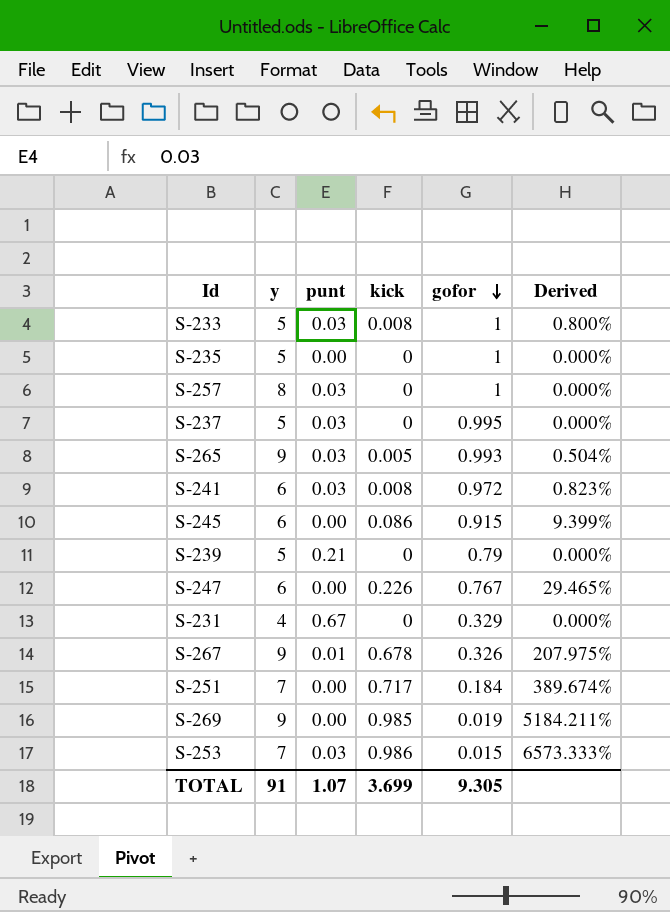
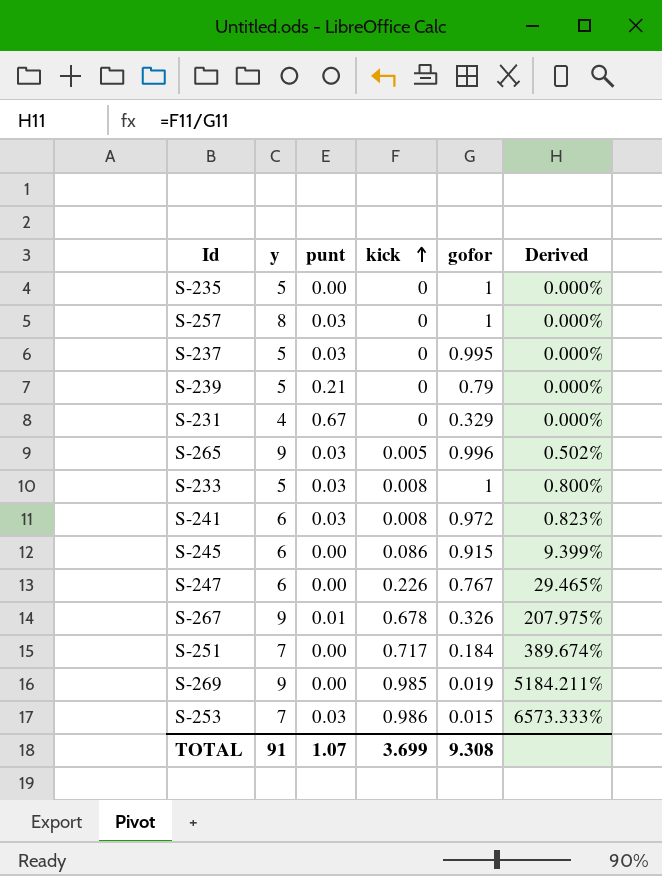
row order: gofor descending -> kick ascending
S-265 | gofor: 0.993 -> 0.996
S-265 | Derived: 0.504% -> 0.502%
TOTAL | gofor: 9.305 -> 9.308

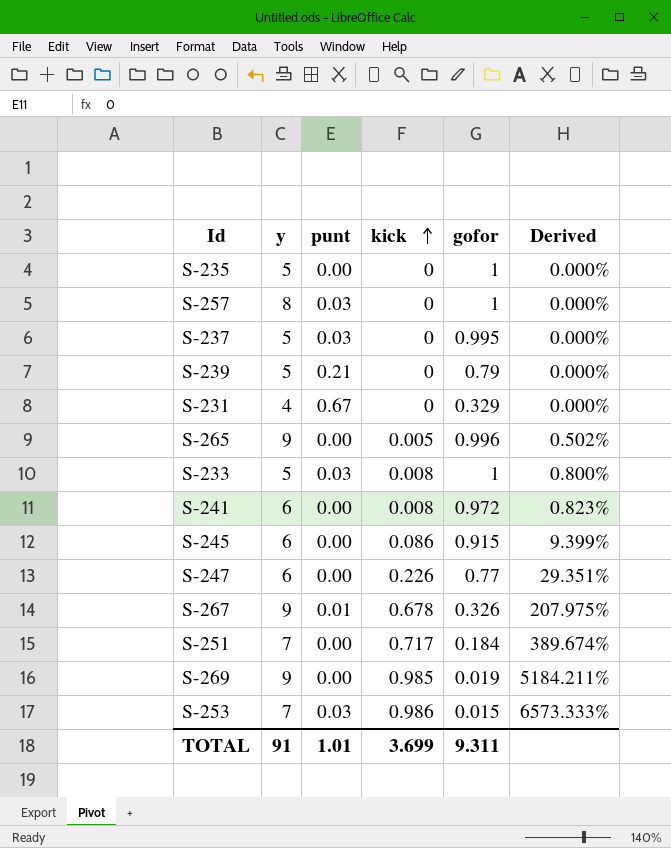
S-265 | punt: 0.03 -> 0.00
S-241 | punt: 0.03 -> 0.00
S-247 | gofor: 0.767 -> 0.77
S-247 | Derived: 29.465% -> 29.351%
TOTAL | punt: 1.07 -> 1.01
TOTAL | gofor: 9.308 -> 9.311

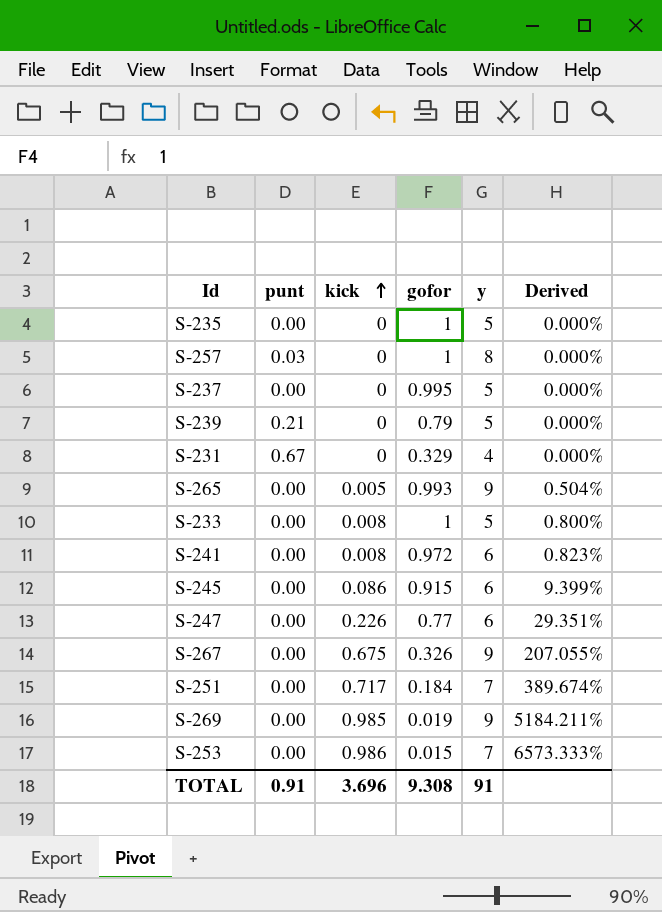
column y | position: 2 -> 5
S-237 | punt: 0.03 -> 0.00
S-265 | gofor: 0.996 -> 0.993
S-265 | Derived: 0.502% -> 0.504%
S-233 | punt: 0.03 -> 0.00
S-267 | punt: 0.01 -> 0.00
S-267 | kick: 0.678 -> 0.675
S-267 | Derived: 207.975% -> 207.055%
S-253 | punt: 0.03 -> 0.00
TOTAL | punt: 1.01 -> 0.91
TOTAL | kick: 3.699 -> 3.696
TOTAL | gofor: 9.311 -> 9.308

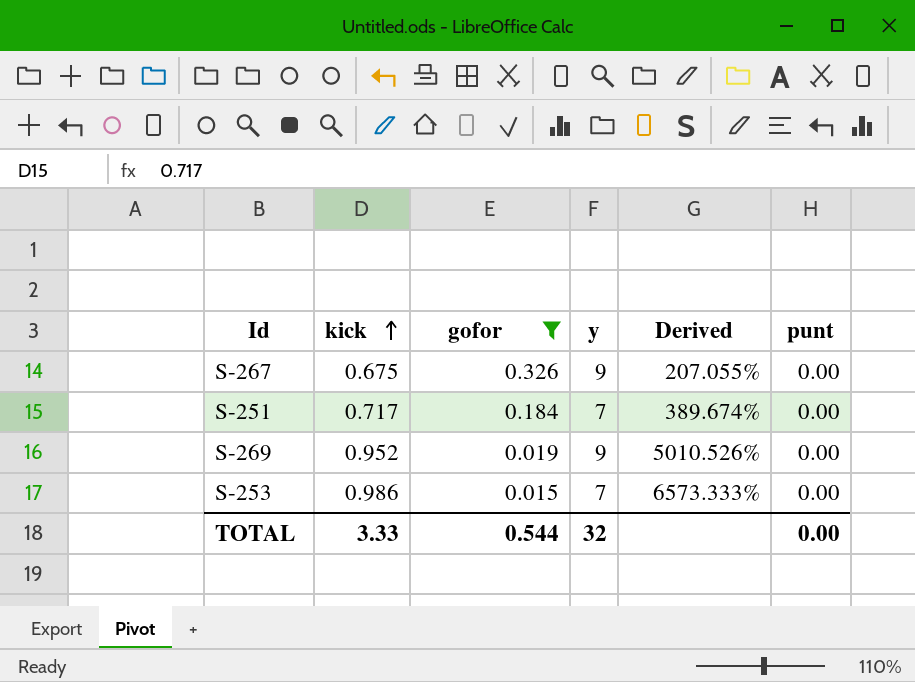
filter: none -> gofor <= 0.326
column punt | position: 2 -> 6
S-269 | kick: 0.985 -> 0.952
S-269 | Derived: 5184.211% -> 5010.526%
TOTAL | kick: 3.696 -> 3.33
TOTAL | gofor: 9.308 -> 0.544
TOTAL | y: 91 -> 32
TOTAL | punt: 0.91 -> 0.00

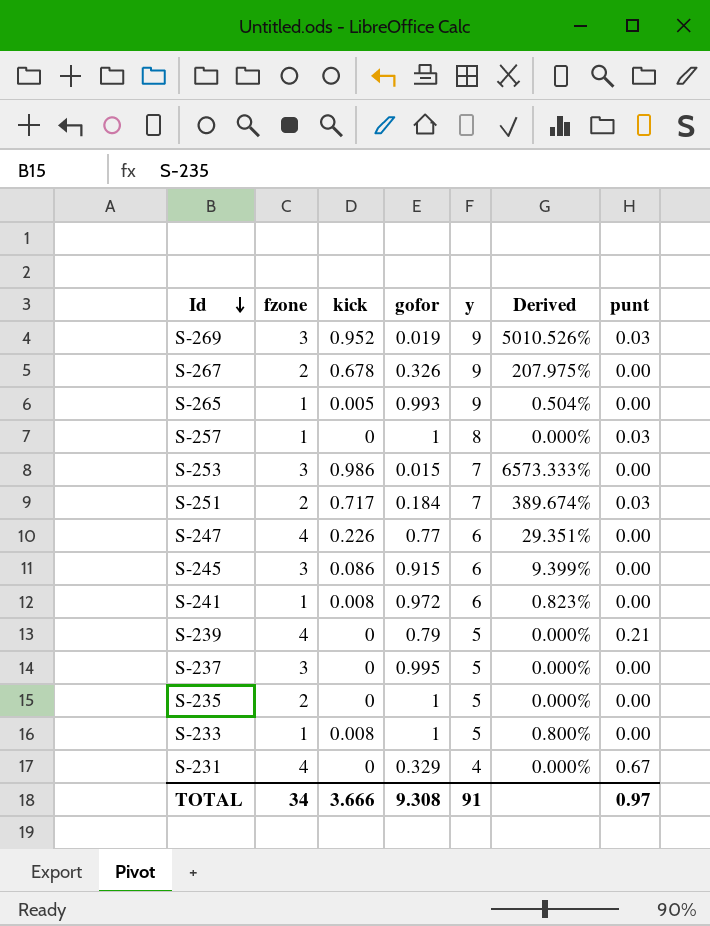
filter: gofor <= 0.326 -> none
row order: kick ascending -> Id descending
column fzone | position: none -> 2
S-269 | punt: 0.00 -> 0.03
S-267 | kick: 0.675 -> 0.678
S-267 | Derived: 207.055% -> 207.975%
S-251 | punt: 0.00 -> 0.03
TOTAL | kick: 3.33 -> 3.666
TOTAL | gofor: 0.544 -> 9.308
TOTAL | y: 32 -> 91
TOTAL | punt: 0.00 -> 0.97

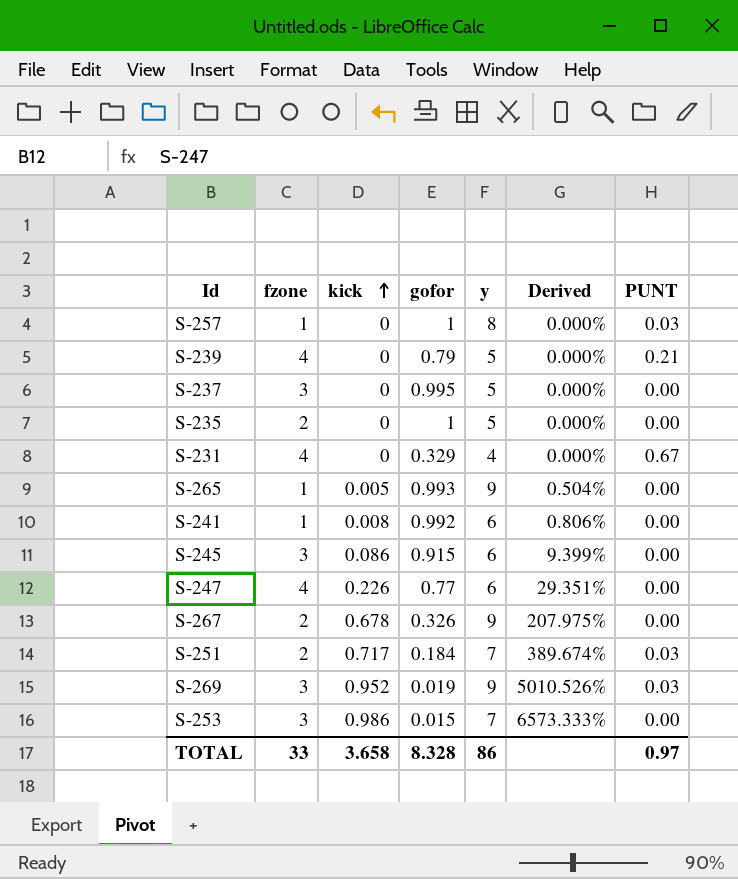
row order: Id descending -> kick ascending
column name: punt -> PUNT
row S-233: 1 | 0.008 | 1 | 5 | 0.800% | 0.00 -> none
S-241 | gofor: 0.972 -> 0.992
S-241 | Derived: 0.823% -> 0.806%
TOTAL | fzone: 34 -> 33
TOTAL | kick: 3.666 -> 3.658
TOTAL | gofor: 9.308 -> 8.328
TOTAL | y: 91 -> 86

